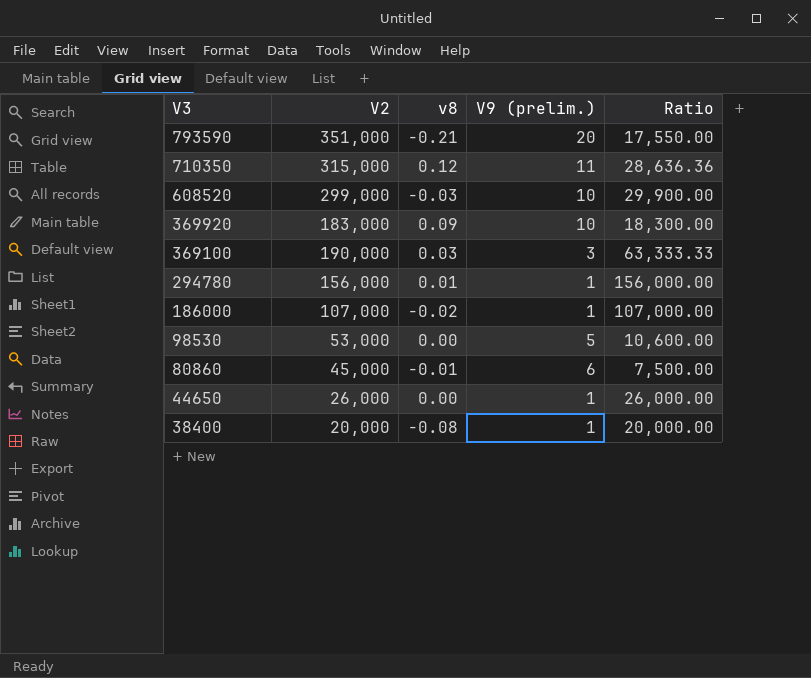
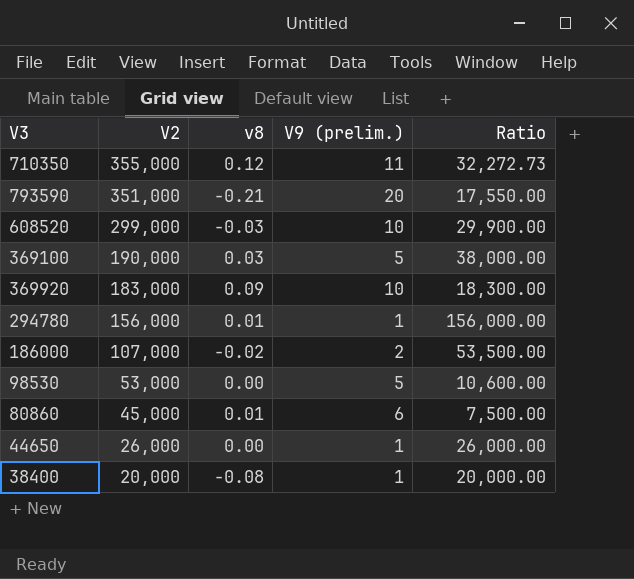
row order: V3 descending -> V2 descending
710350 | V2: 315,000 -> 355,000
710350 | Ratio: 28,636.36 -> 32,272.73
369100 | V9 (prelim.): 3 -> 5
369100 | Ratio: 63,333.33 -> 38,000.00
186000 | V9 (prelim.): 1 -> 2
186000 | Ratio: 107,000.00 -> 53,500.00
80860 | v8: -0.01 -> 0.01

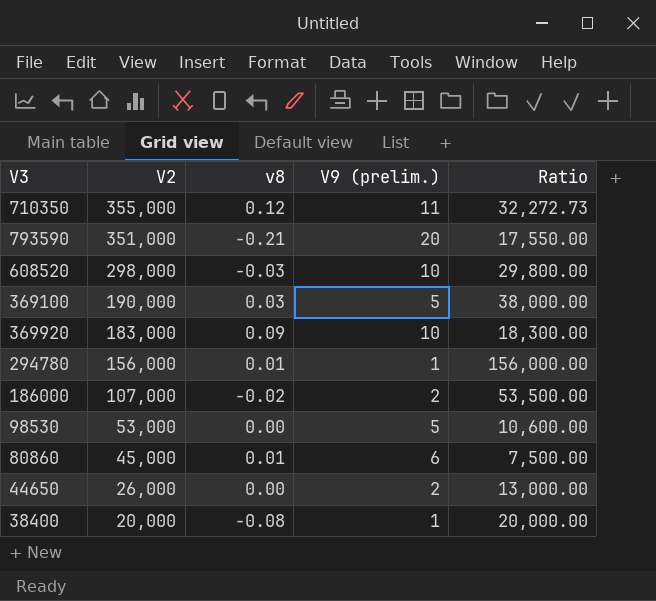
608520 | V2: 299,000 -> 298,000
608520 | Ratio: 29,900.00 -> 29,800.00
44650 | V9 (prelim.): 1 -> 2
44650 | Ratio: 26,000.00 -> 13,000.00

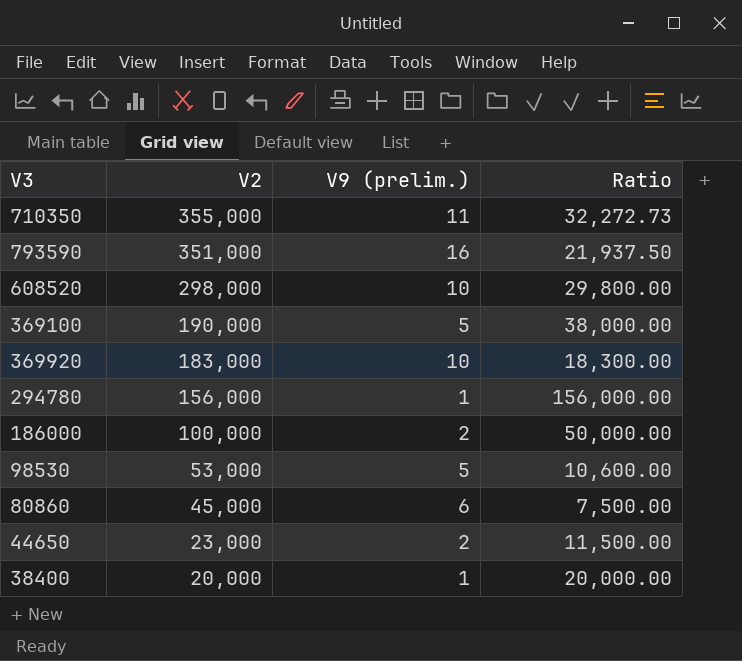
column v8 | position: 3 -> none
793590 | V9 (prelim.): 20 -> 16
793590 | Ratio: 17,550.00 -> 21,937.50
186000 | V2: 107,000 -> 100,000
186000 | Ratio: 53,500.00 -> 50,000.00
44650 | V2: 26,000 -> 23,000
44650 | Ratio: 13,000.00 -> 11,500.00

